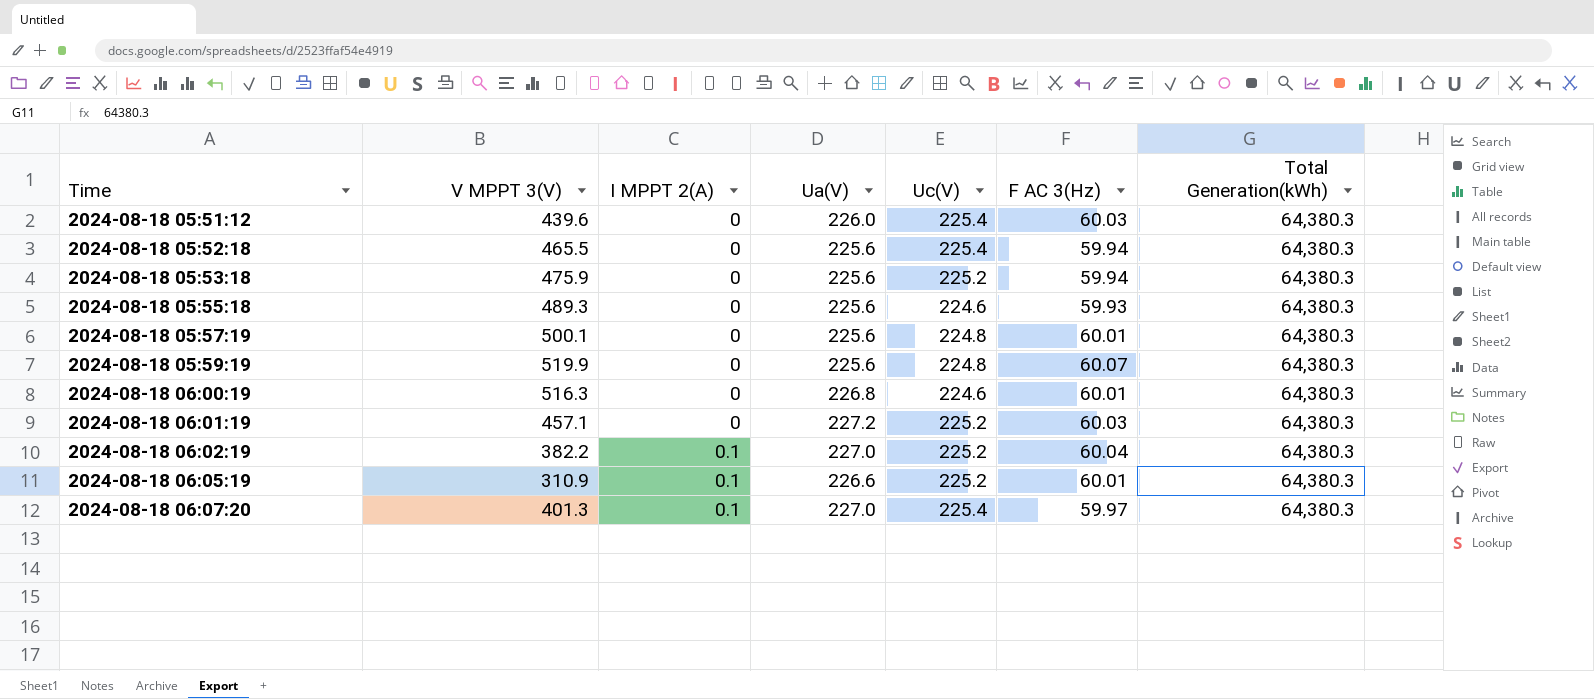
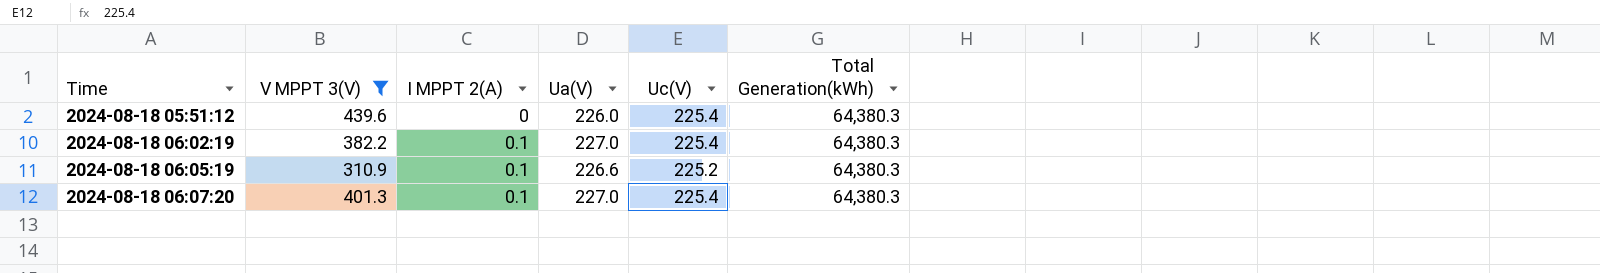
filter: none -> V MPPT 3(V) <= 439.6
column F AC 3(Hz) | position: 6 -> none
2024-08-18 06:02:19 | Uc(V): 225.2 -> 225.4

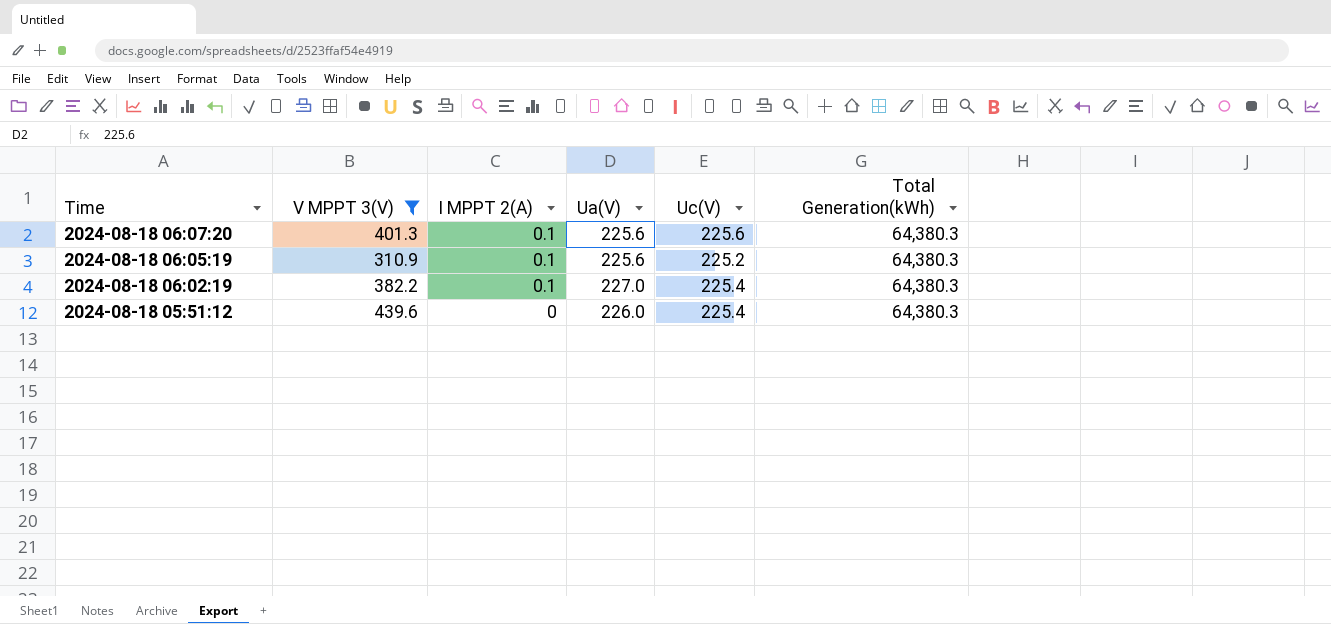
row order: Time ascending -> Time descending
2024-08-18 06:07:20 | Ua(V): 227.0 -> 225.6
2024-08-18 06:07:20 | Uc(V): 225.4 -> 225.6
2024-08-18 06:05:19 | Ua(V): 226.6 -> 225.6

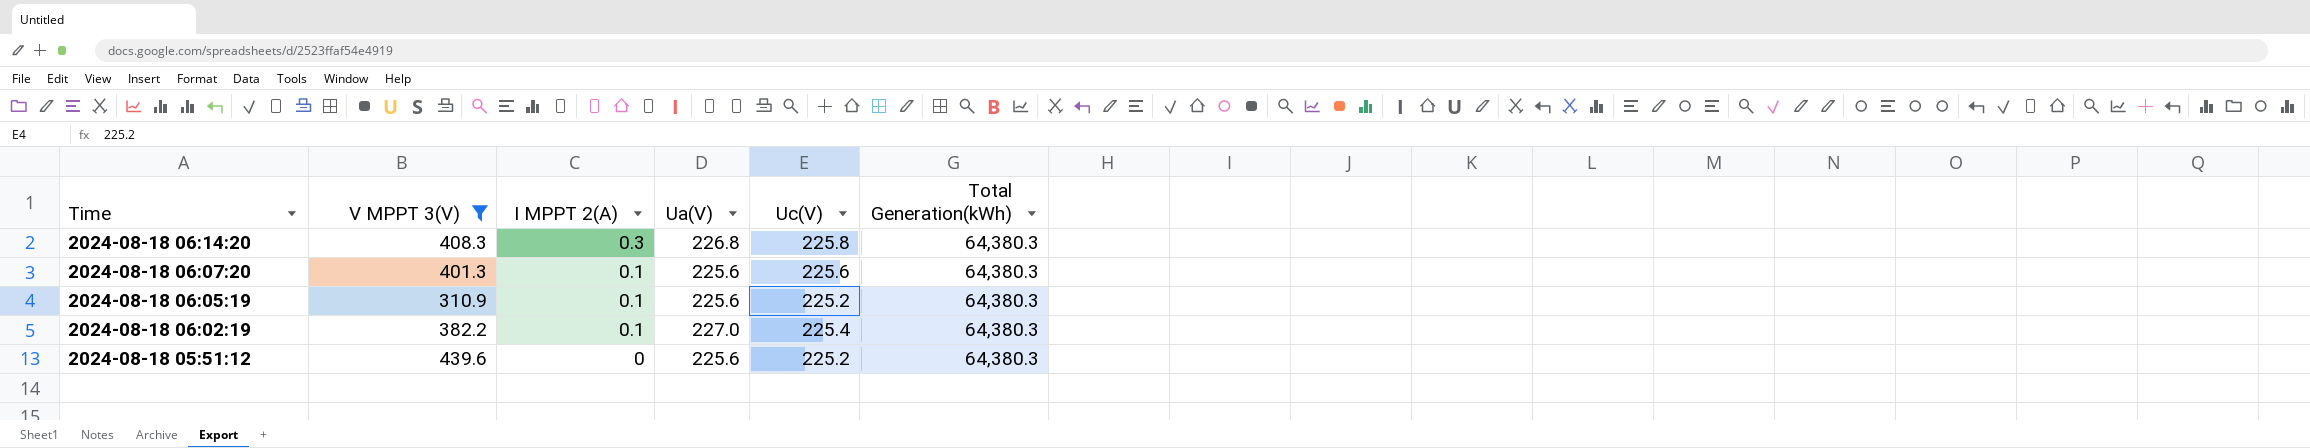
row 2024-08-18 06:14:20: none -> 408.3 | 0.3 | 226.8 | 225.8 | 64,380.3
2024-08-18 05:51:12 | Ua(V): 226.0 -> 225.6
2024-08-18 05:51:12 | Uc(V): 225.4 -> 225.2

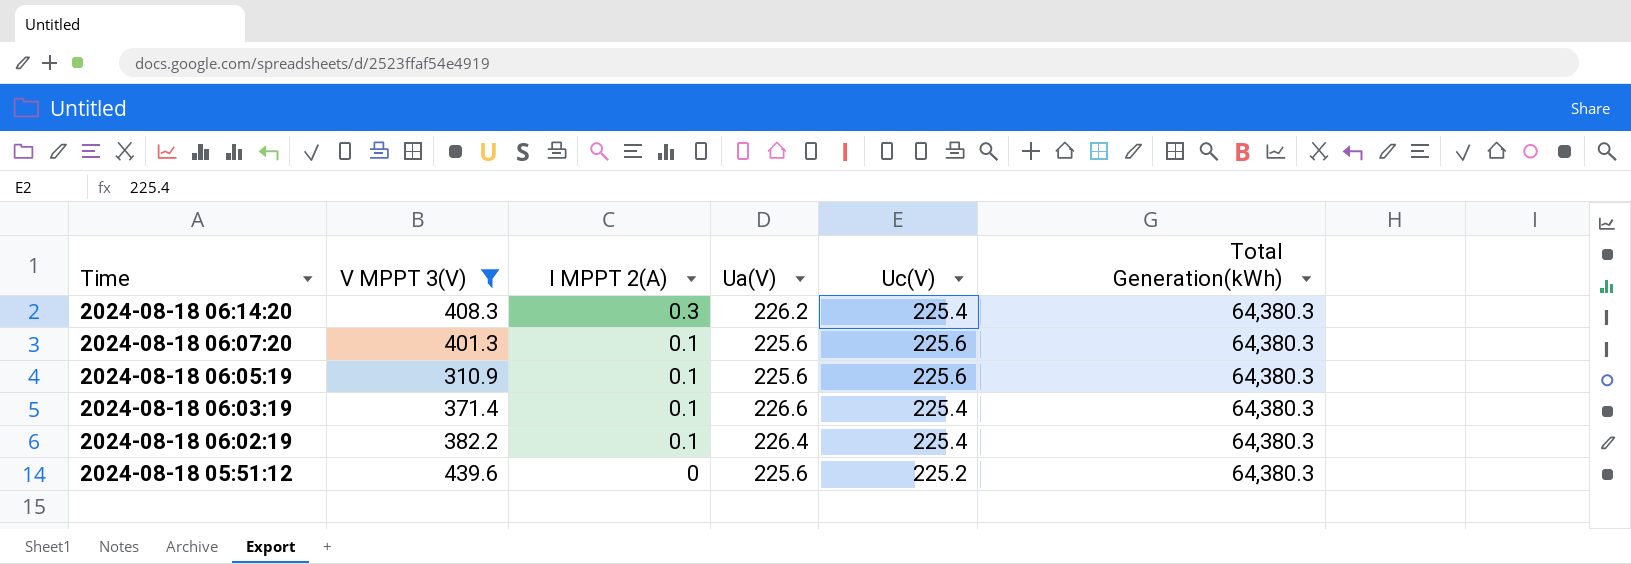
2024-08-18 06:14:20 | Ua(V): 226.8 -> 226.2
2024-08-18 06:14:20 | Uc(V): 225.8 -> 225.4
2024-08-18 06:05:19 | Uc(V): 225.2 -> 225.6
row 2024-08-18 06:03:19: none -> 371.4 | 0.1 | 226.6 | 225.4 | 64,380.3
2024-08-18 06:02:19 | Ua(V): 227.0 -> 226.4

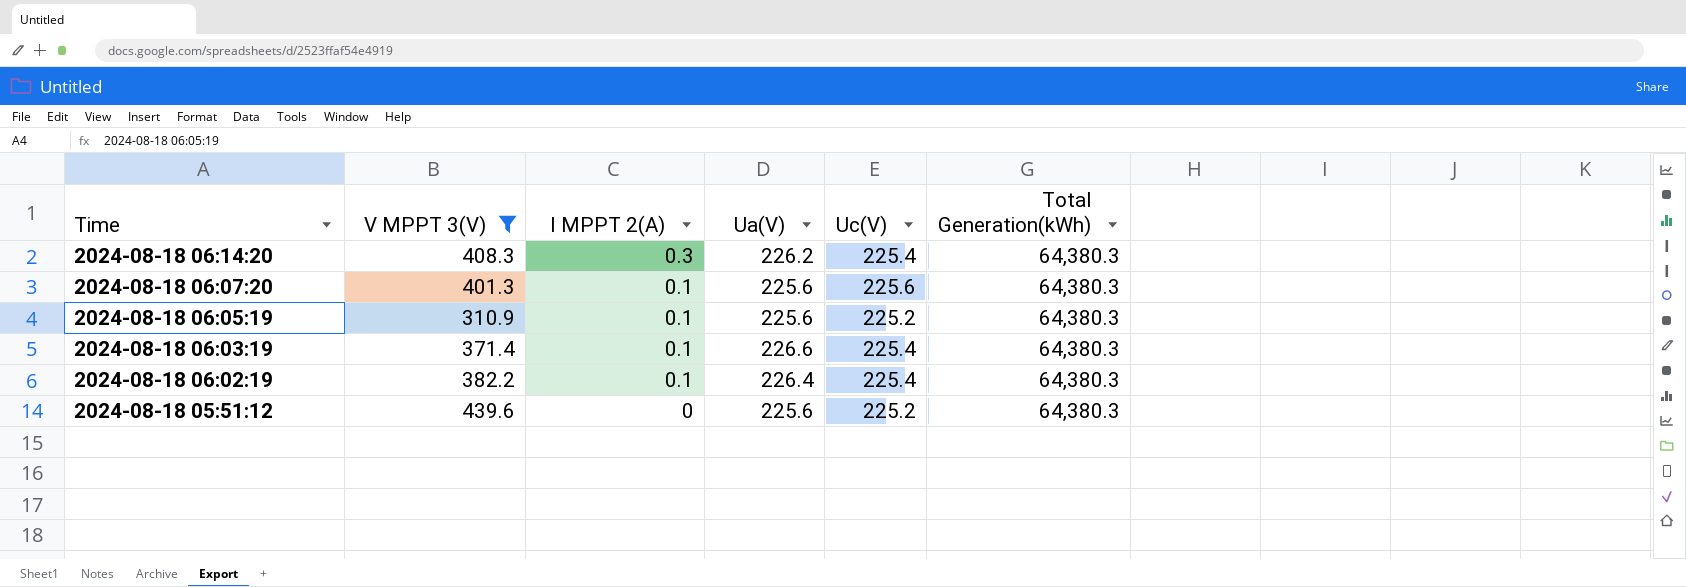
2024-08-18 06:05:19 | Uc(V): 225.6 -> 225.2

